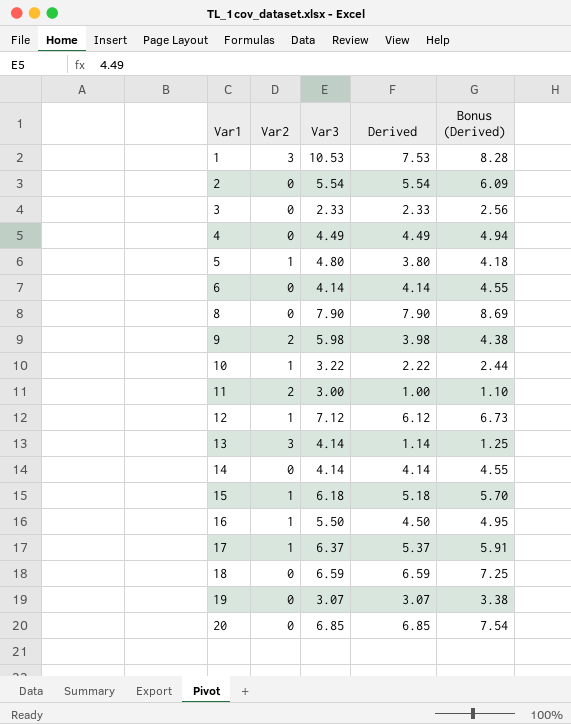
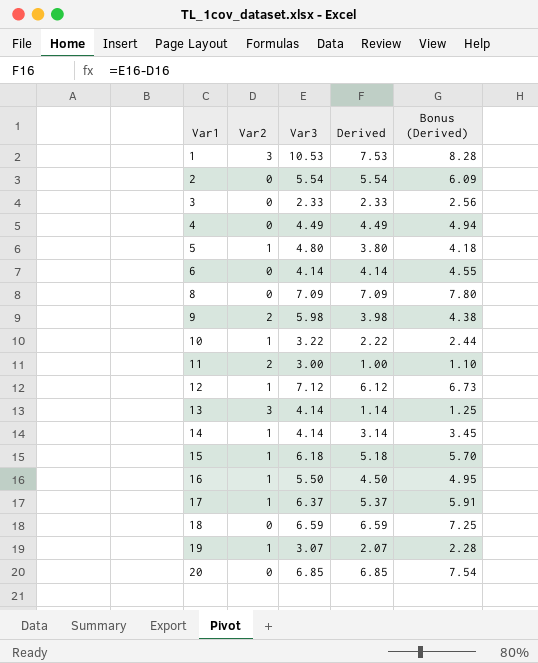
8 | Var3: 7.90 -> 7.09
8 | Derived: 7.90 -> 7.09
8 | Bonus (Derived): 8.69 -> 7.80
14 | Var2: 0 -> 1
14 | Derived: 4.14 -> 3.14
14 | Bonus (Derived): 4.55 -> 3.45
19 | Var2: 0 -> 1
19 | Derived: 3.07 -> 2.07
19 | Bonus (Derived): 3.38 -> 2.28

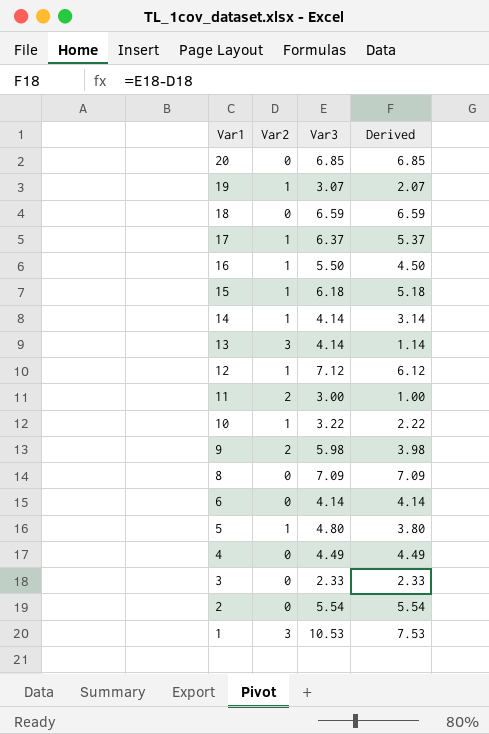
row order: Var1 ascending -> Var1 descending
column Bonus (Derived) | formula: [Derived] * 1.1 -> none

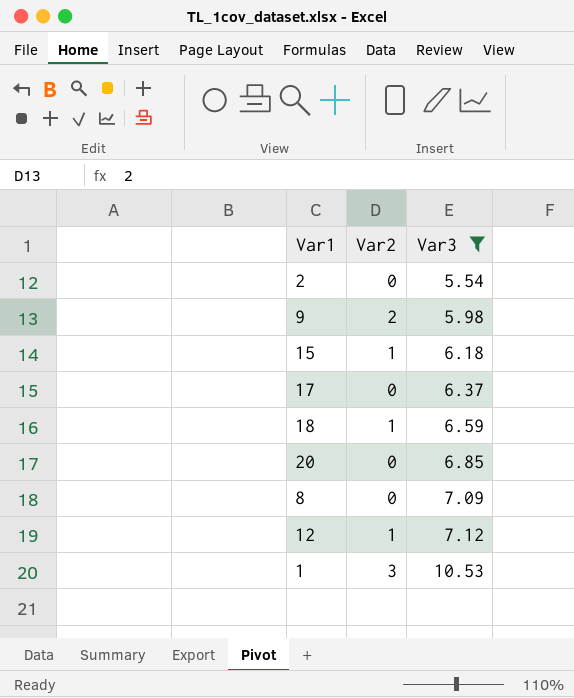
filter: none -> Var3 >= 5.54
row order: Var1 descending -> Var3 ascending
column Derived | formula: [Var3] - [Var2] -> none
17 | Var2: 1 -> 0
18 | Var2: 0 -> 1

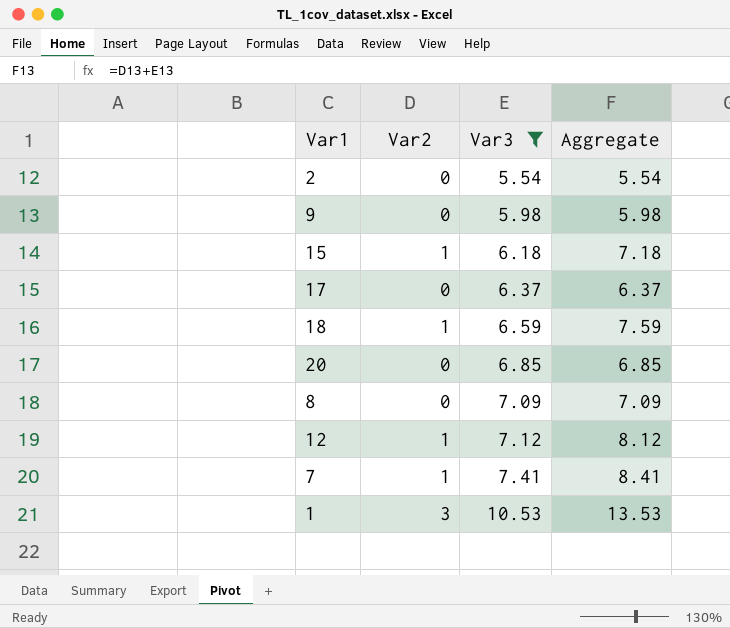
column Aggregate | formula: none -> [Var2] + [Var3]
9 | Var2: 2 -> 0
row 7: none -> 1 | 7.41 | 8.41

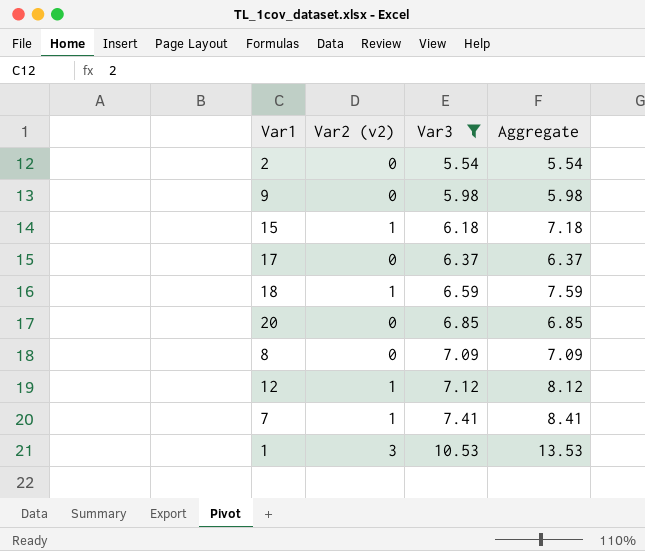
column name: Var2 -> Var2 (v2)

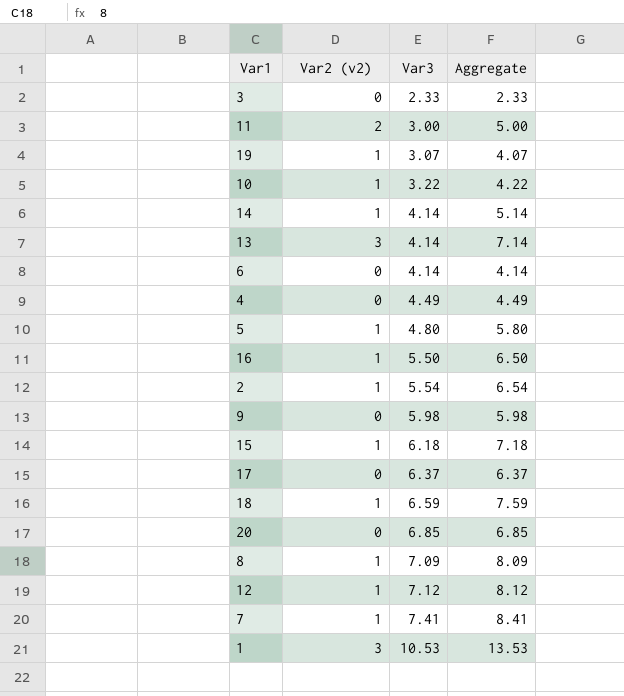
filter: Var3 >= 5.54 -> none
2 | Var2 (v2): 0 -> 1
2 | Aggregate: 5.54 -> 6.54
8 | Var2 (v2): 0 -> 1
8 | Aggregate: 7.09 -> 8.09

